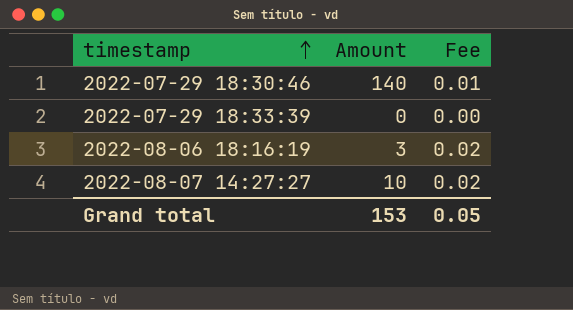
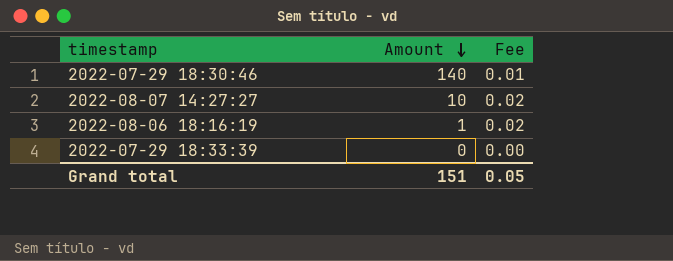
row order: timestamp ascending -> Amount descending
2022-08-06 18:16:19 | Amount: 3 -> 1
Grand total | Amount: 153 -> 151

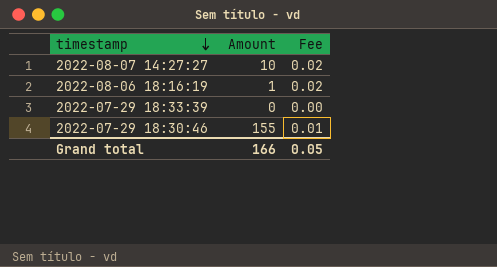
row order: Amount descending -> timestamp descending
2022-07-29 18:30:46 | Amount: 140 -> 155
Grand total | Amount: 151 -> 166

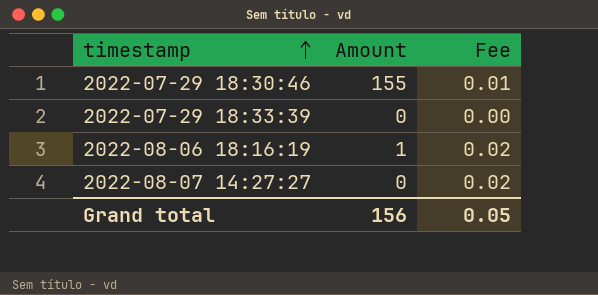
row order: timestamp descending -> timestamp ascending
2022-08-07 14:27:27 | Amount: 10 -> 0
Grand total | Amount: 166 -> 156

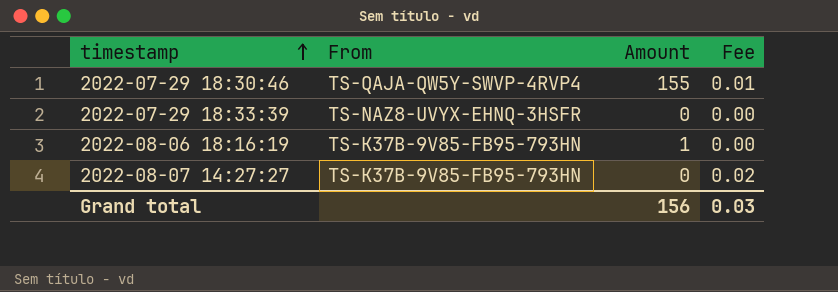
column From | position: none -> 2
2022-08-06 18:16:19 | Fee: 0.02 -> 0.00
Grand total | Fee: 0.05 -> 0.03

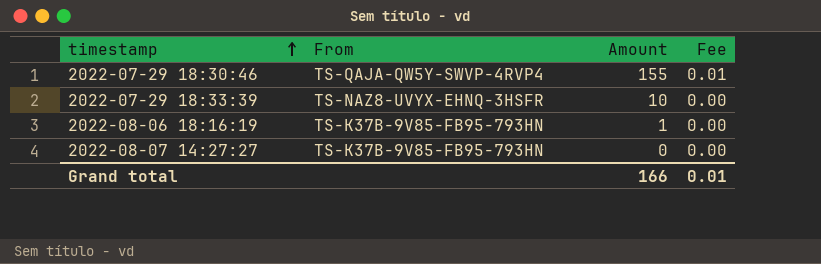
2022-07-29 18:33:39 | Amount: 0 -> 10
2022-08-07 14:27:27 | Fee: 0.02 -> 0.00
Grand total | Amount: 156 -> 166
Grand total | Fee: 0.03 -> 0.01

